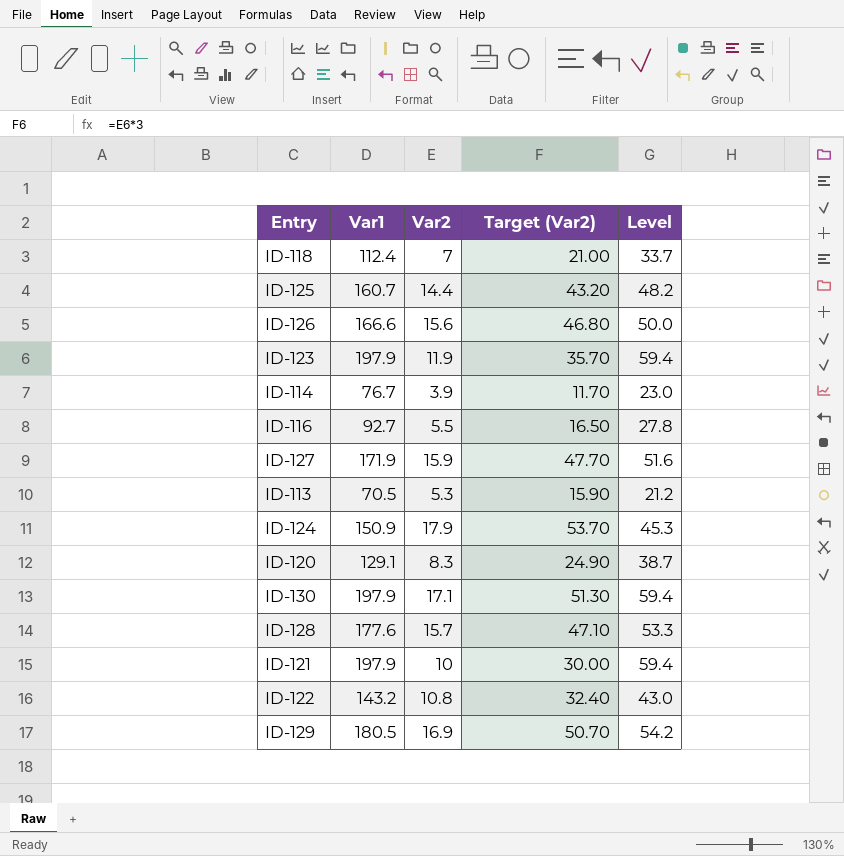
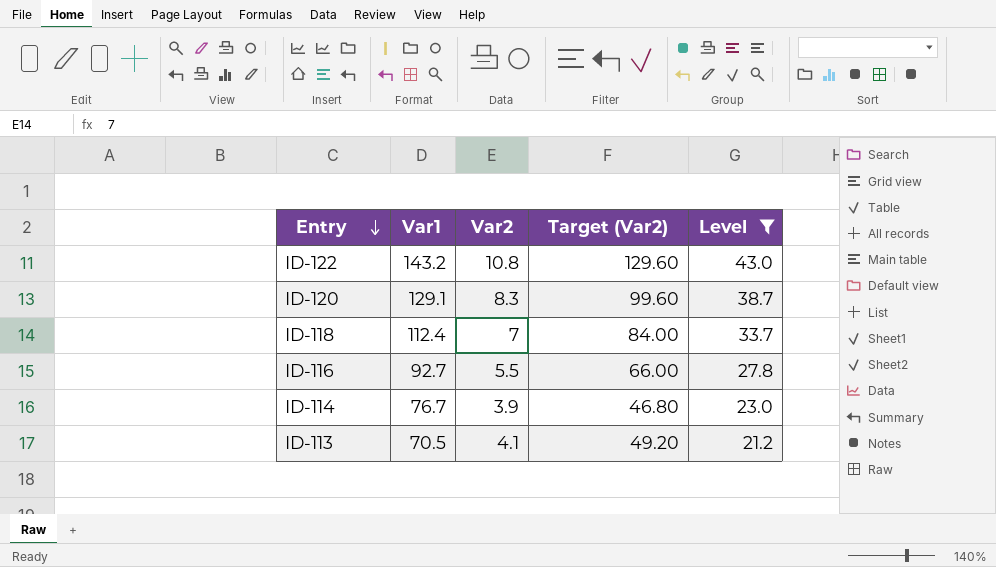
filter: none -> Level <= 43.0
row order: none -> Entry descending
column Target (Var2) | formula: [Var2] * 3 -> [Var2] * 12
ID-113 | Var2: 5.3 -> 4.1

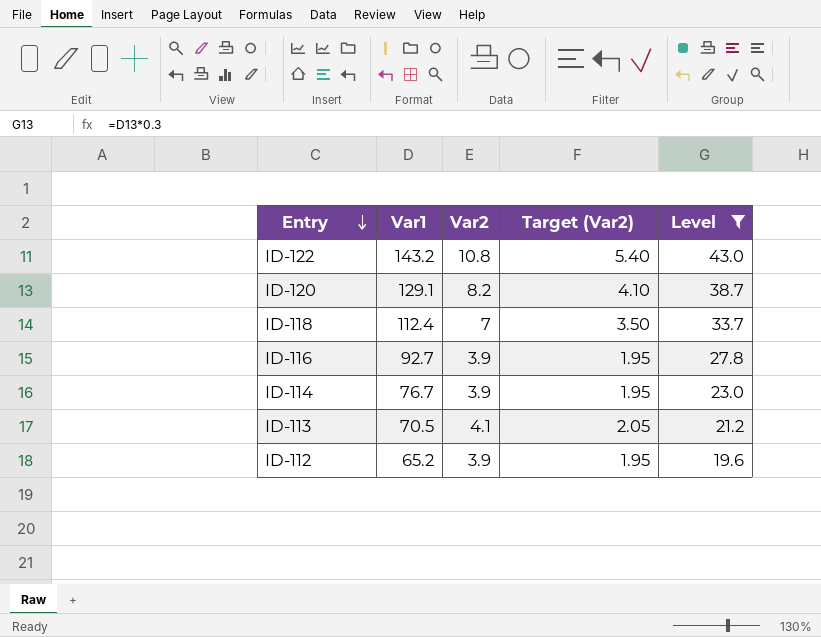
column Target (Var2) | formula: [Var2] * 12 -> [Var2] * 0.5
ID-120 | Var2: 8.3 -> 8.2
ID-116 | Var2: 5.5 -> 3.9
row ID-112: none -> 65.2 | 3.9 | 1.95 | 19.6

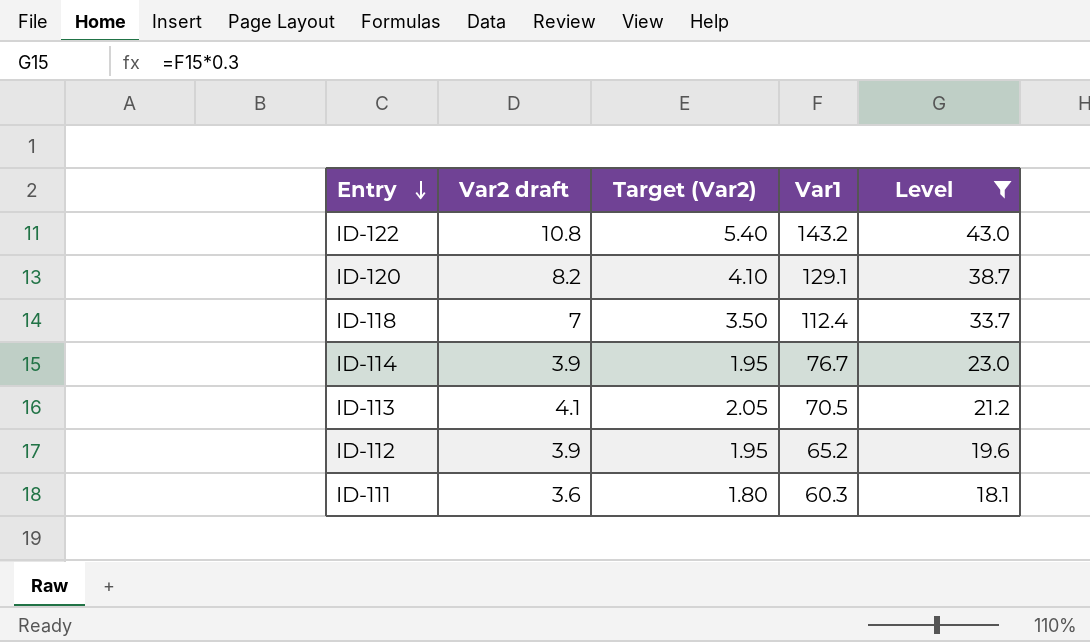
column name: Var2 -> Var2 draft
column Var1 | position: 2 -> 4
row ID-116: 92.7 | 3.9 | 1.95 | 27.8 -> none
row ID-111: none -> 3.6 | 1.80 | 60.3 | 18.1

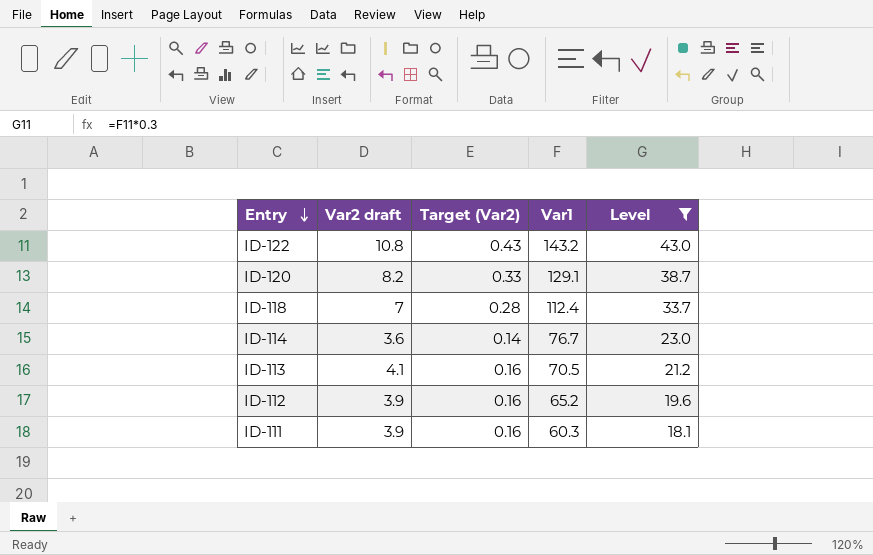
column Target (Var2) | formula: [Var2 draft] * 0.5 -> [Var2 draft] * 0.04
ID-114 | Var2 draft: 3.9 -> 3.6
ID-111 | Var2 draft: 3.6 -> 3.9

